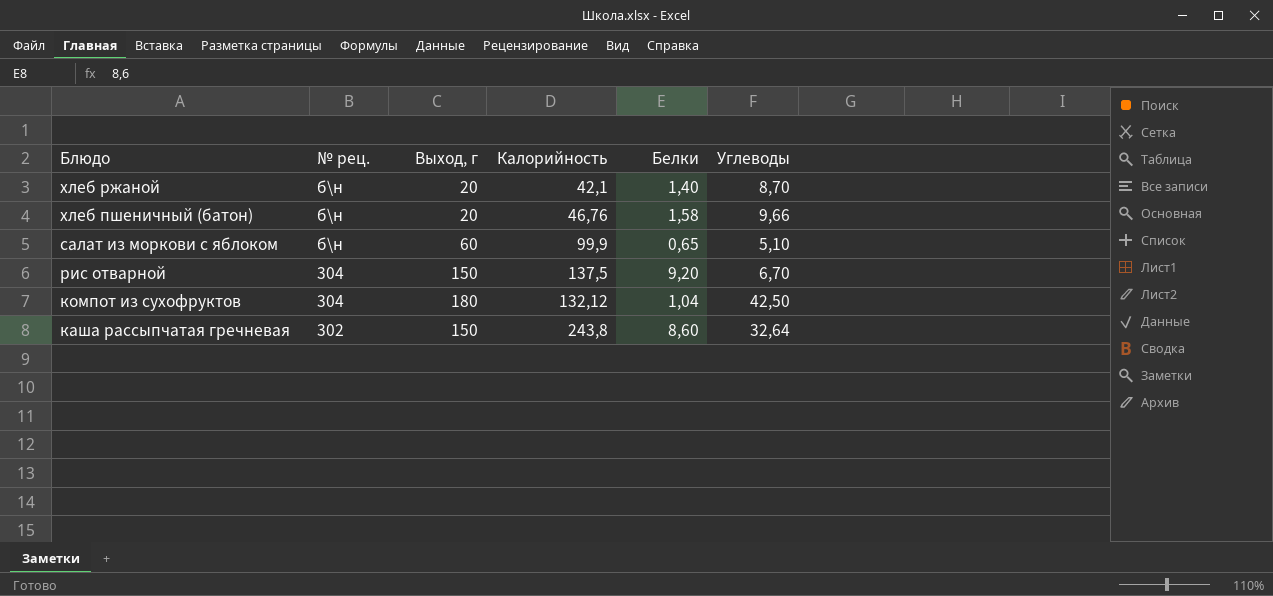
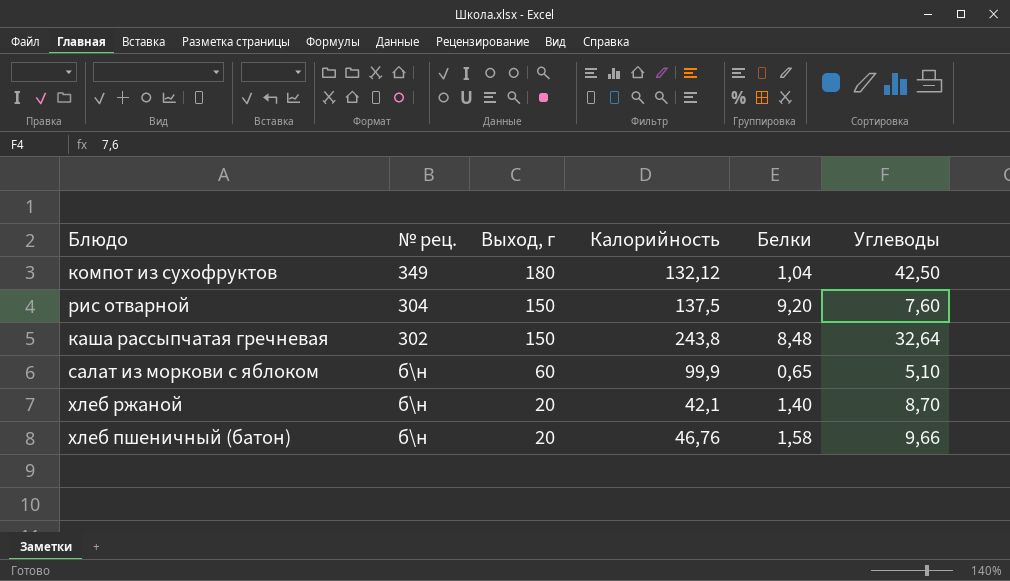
row order: Блюдо descending -> Выход, г descending
компот из сухофруктов | № рец.: 304 -> 349
рис отварной | Углеводы: 6,70 -> 7,60
каша рассыпчатая гречневая | Белки: 8,60 -> 8,48

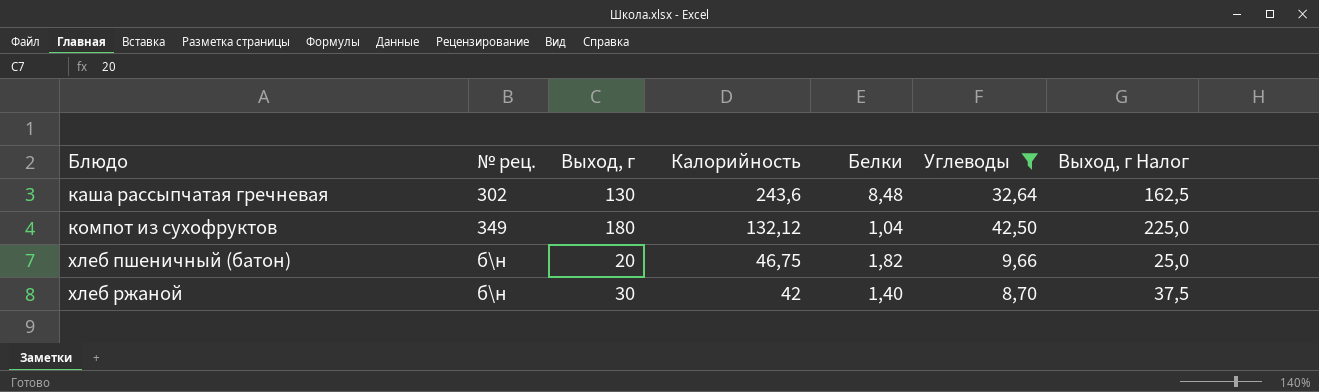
filter: none -> Углеводы >= 8,70
row order: Выход, г descending -> Блюдо ascending
column Выход, г Налог | formula: none -> [Выход, г] * 1,25
каша рассыпчатая гречневая | Выход, г: 150 -> 130
каша рассыпчатая гречневая | Калорийность: 243,8 -> 243,6
хлеб пшеничный (батон) | Калорийность: 46,76 -> 46,75
хлеб пшеничный (батон) | Белки: 1,58 -> 1,82
хлеб ржаной | Выход, г: 20 -> 30
хлеб ржаной | Калорийность: 42,1 -> 42

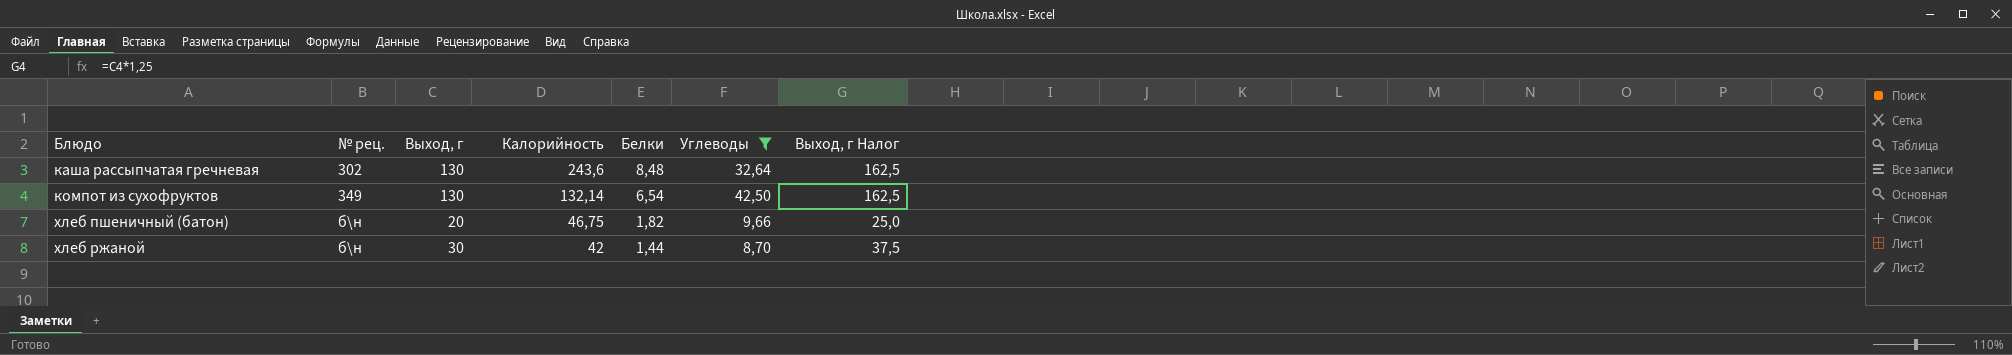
компот из сухофруктов | Выход, г: 180 -> 130
компот из сухофруктов | Калорийность: 132,12 -> 132,14
компот из сухофруктов | Белки: 1,04 -> 6,54
компот из сухофруктов | Выход, г Налог: 225,0 -> 162,5
хлеб ржаной | Белки: 1,40 -> 1,44

